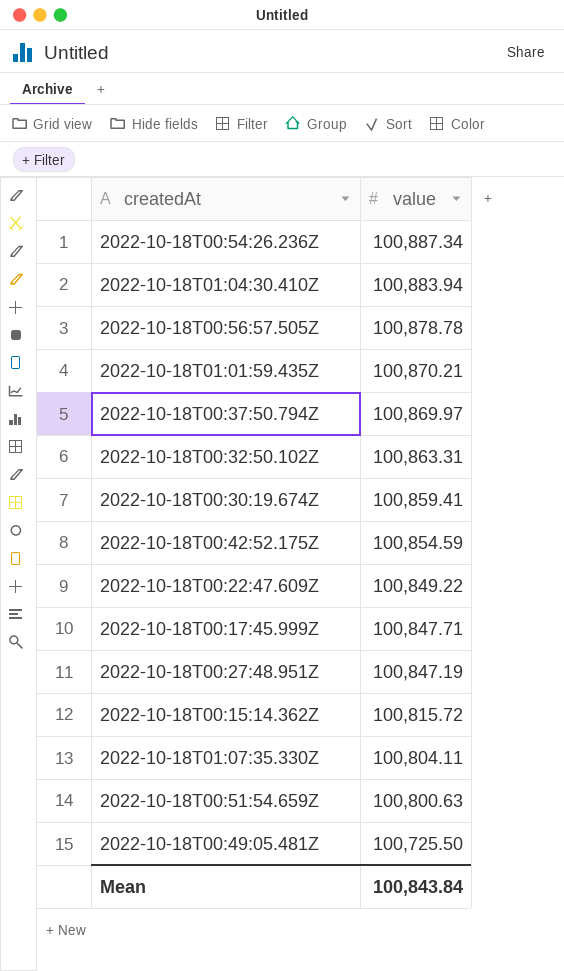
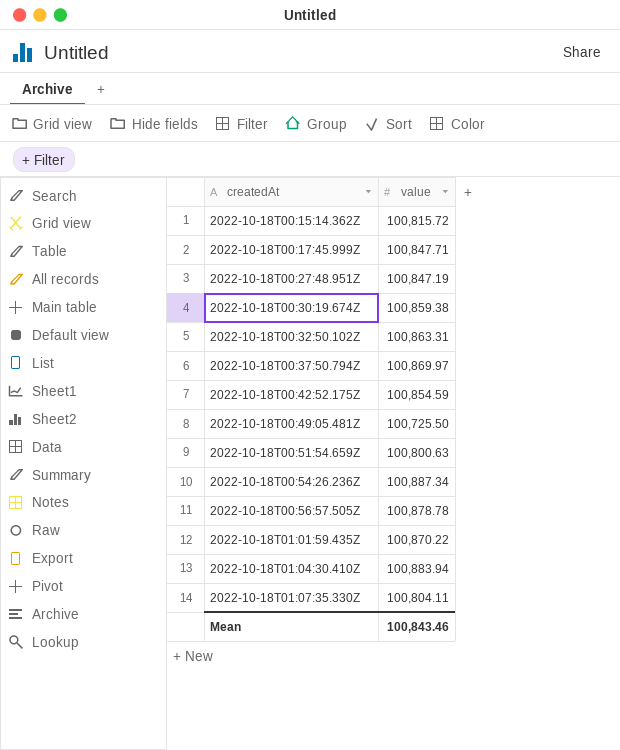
row order: value descending -> createdAt ascending
row 2022-10-18T00:22:47.609Z: 100,849.22 -> none
2022-10-18T00:30:19.674Z | value: 100,859.41 -> 100,859.38
2022-10-18T01:01:59.435Z | value: 100,870.21 -> 100,870.22
Mean | value: 100,843.84 -> 100,843.46

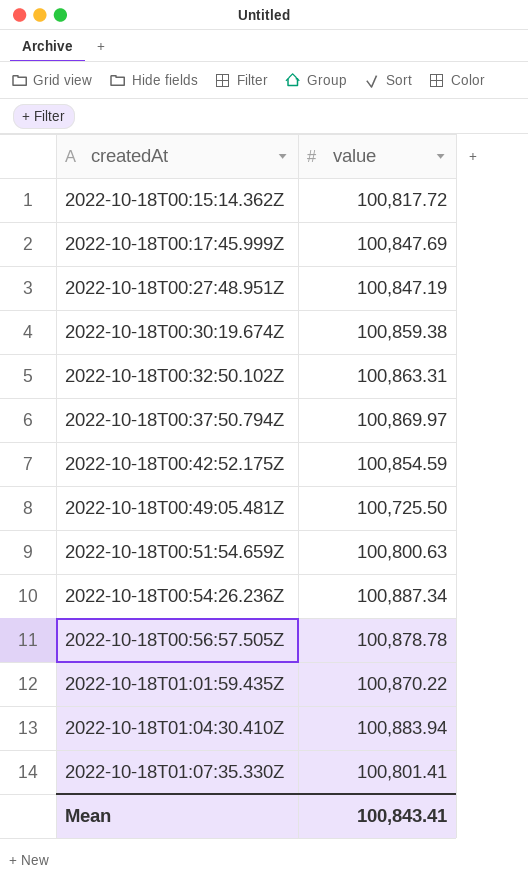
2022-10-18T00:15:14.362Z | value: 100,815.72 -> 100,817.72
2022-10-18T00:17:45.999Z | value: 100,847.71 -> 100,847.69
2022-10-18T01:07:35.330Z | value: 100,804.11 -> 100,801.41
Mean | value: 100,843.46 -> 100,843.41

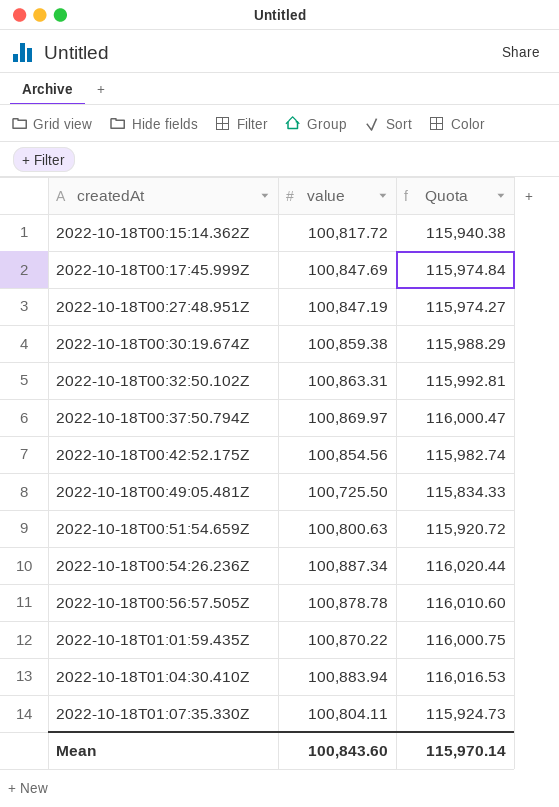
column Quota | formula: none -> [value] * 1.15
2022-10-18T00:42:52.175Z | value: 100,854.59 -> 100,854.56
2022-10-18T01:07:35.330Z | value: 100,801.41 -> 100,804.11
Mean | value: 100,843.41 -> 100,843.60

